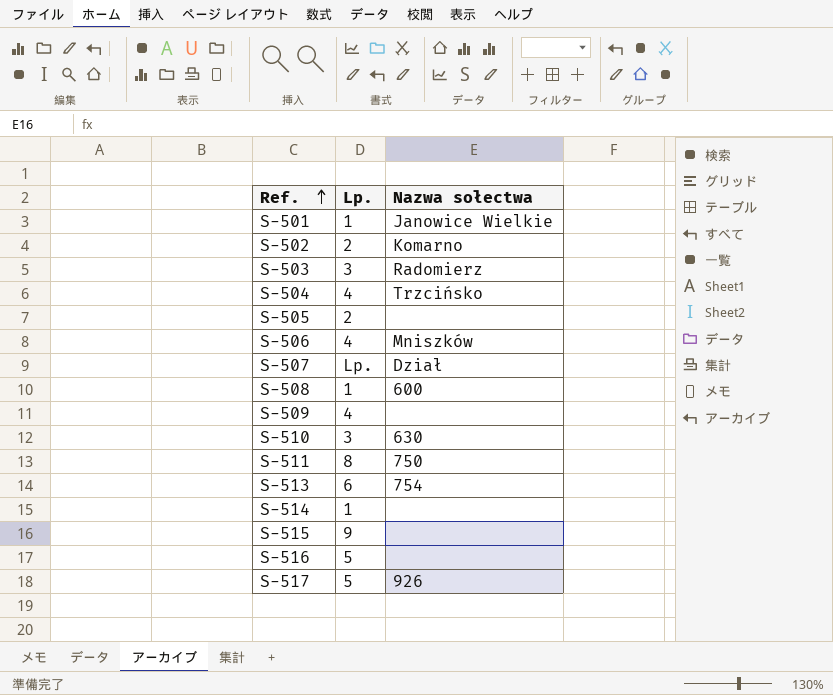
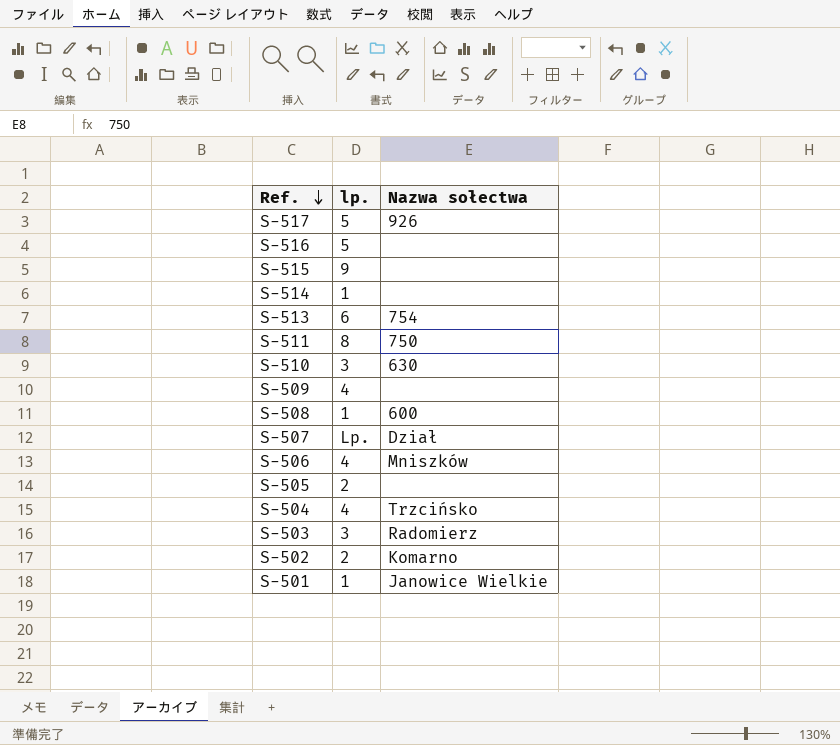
row order: Ref. ascending -> Ref. descending
column name: Lp. -> lp.

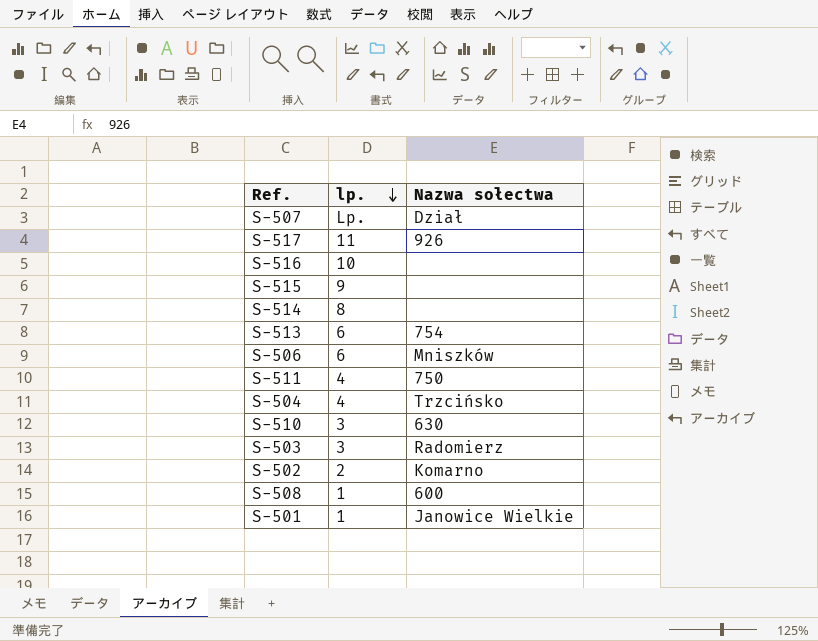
row order: Ref. descending -> lp. descending
row S-509: 4 | none -> none
row S-505: 2 | none -> none
S-517 | lp.: 5 -> 11
S-516 | lp.: 5 -> 10
S-514 | lp.: 1 -> 8
S-506 | lp.: 4 -> 6
S-511 | lp.: 8 -> 4

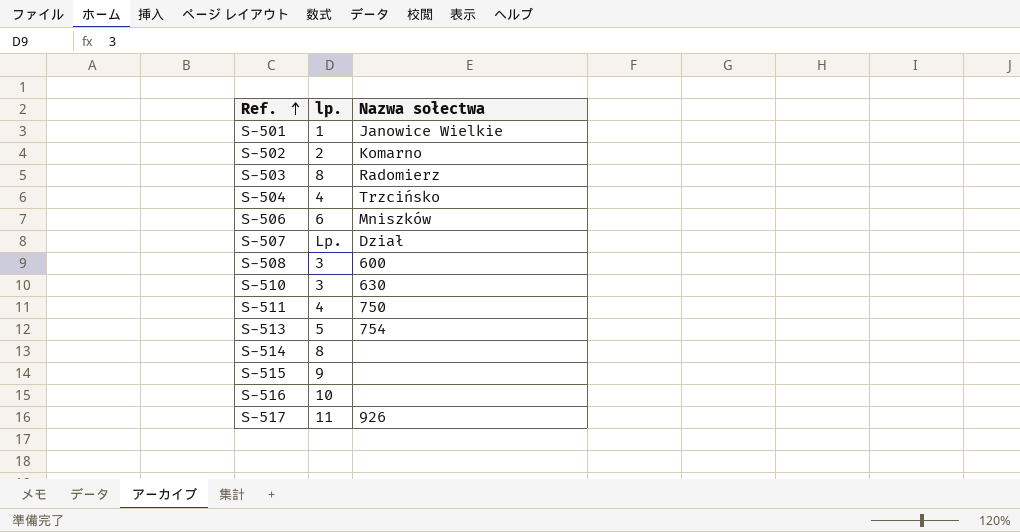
row order: lp. descending -> Ref. ascending
S-503 | lp.: 3 -> 8
S-508 | lp.: 1 -> 3
S-513 | lp.: 6 -> 5

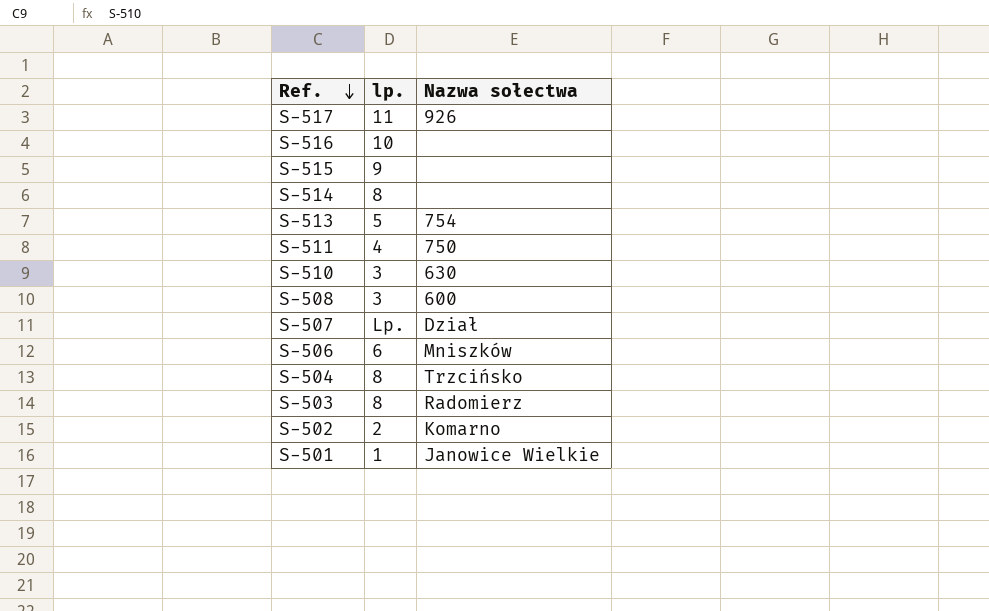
row order: Ref. ascending -> Ref. descending
S-504 | lp.: 4 -> 8

